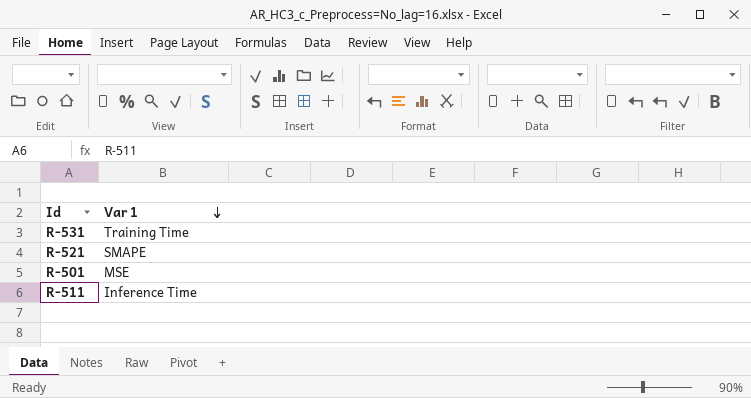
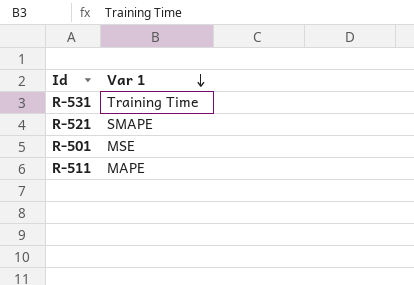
R-511 | Var 1: Inference Time -> MAPE

